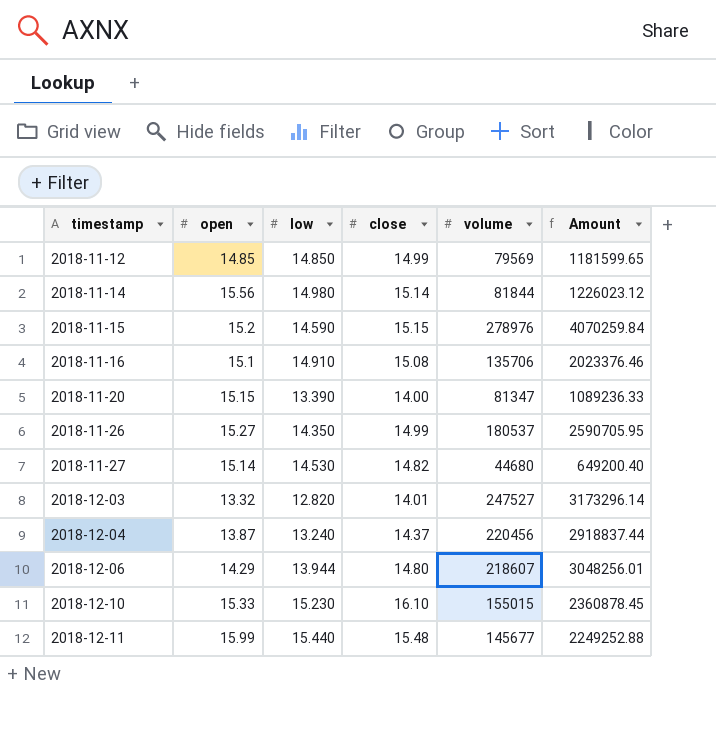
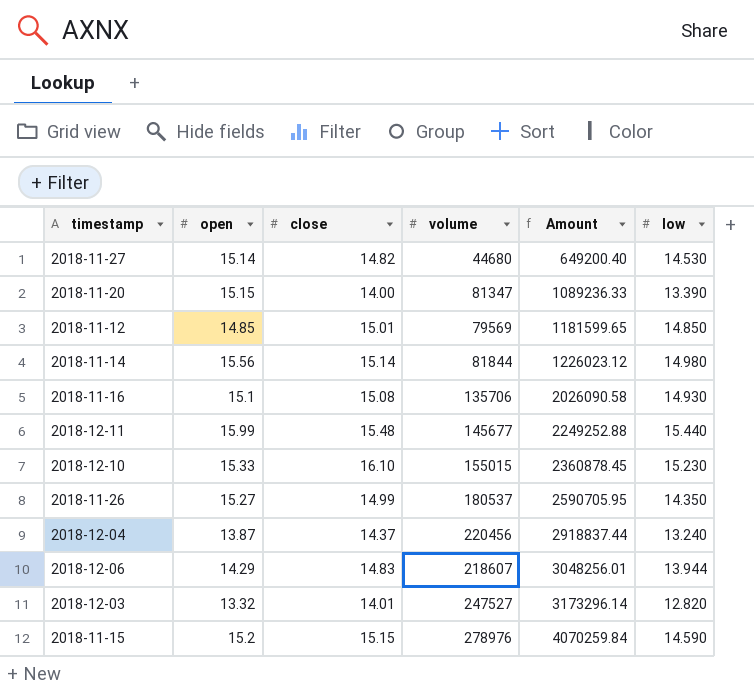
row order: timestamp ascending -> Amount ascending
column low | position: 3 -> 6
2018-11-12 | close: 14.99 -> 15.01
2018-11-16 | Amount: 2023376.46 -> 2026090.58
2018-11-16 | low: 14.910 -> 14.930
2018-12-06 | close: 14.80 -> 14.83

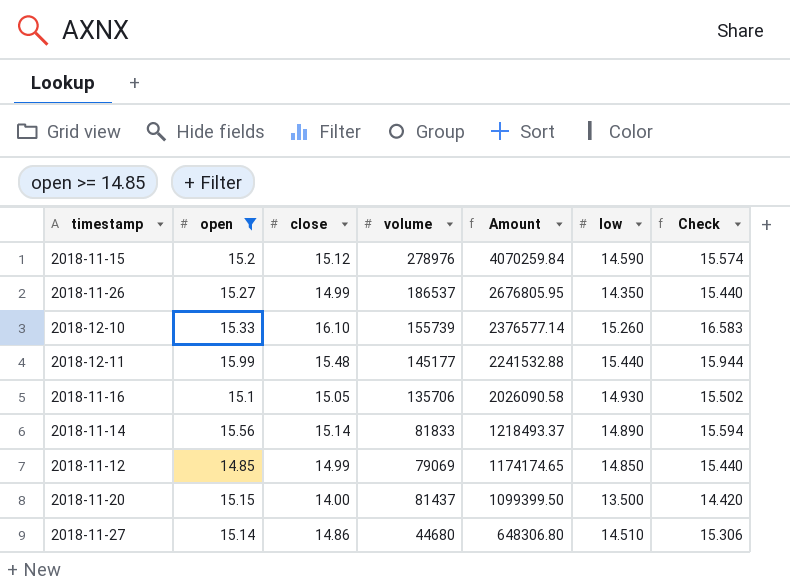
filter: none -> open >= 14.85
row order: Amount ascending -> Amount descending
column Check | formula: none -> [close] * 1.03
2018-11-15 | close: 15.15 -> 15.12
2018-11-26 | volume: 180537 -> 186537
2018-11-26 | Amount: 2590705.95 -> 2676805.95
2018-12-10 | volume: 155015 -> 155739
2018-12-10 | Amount: 2360878.45 -> 2376577.14
2018-12-10 | low: 15.230 -> 15.260
2018-12-11 | volume: 145677 -> 145177
2018-12-11 | Amount: 2249252.88 -> 2241532.88
2018-11-16 | close: 15.08 -> 15.05
2018-11-14 | volume: 81844 -> 81833
2018-11-14 | Amount: 1226023.12 -> 1218493.37
2018-11-14 | low: 14.980 -> 14.890
2018-11-12 | close: 15.01 -> 14.99
2018-11-12 | volume: 79569 -> 79069
2018-11-12 | Amount: 1181599.65 -> 1174174.65
2018-11-20 | volume: 81347 -> 81437
2018-11-20 | Amount: 1089236.33 -> 1099399.50
2018-11-20 | low: 13.390 -> 13.500
2018-11-27 | close: 14.82 -> 14.86
2018-11-27 | Amount: 649200.40 -> 648306.80
2018-11-27 | low: 14.530 -> 14.510

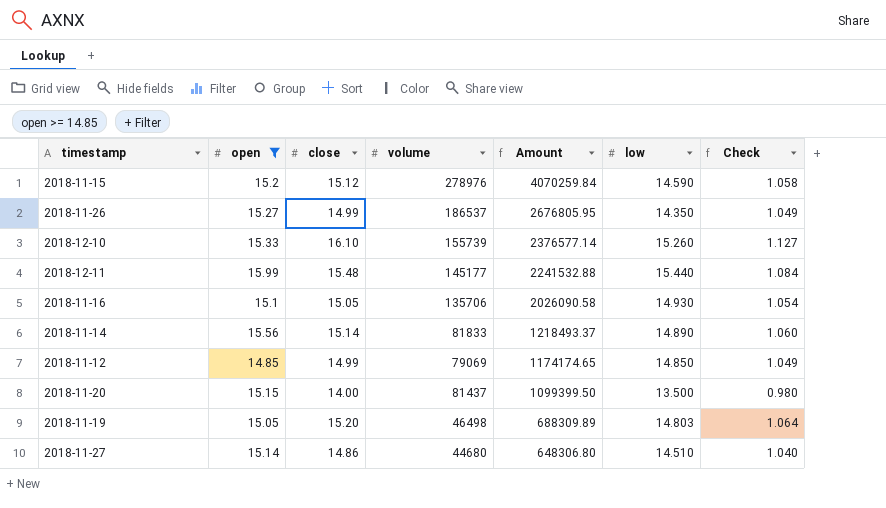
column Check | formula: [close] * 1.03 -> [close] * 0.07
row 2018-11-19: none -> 15.05 | 15.20 | 46498 | 688309.89 | 14.803 | 1.064

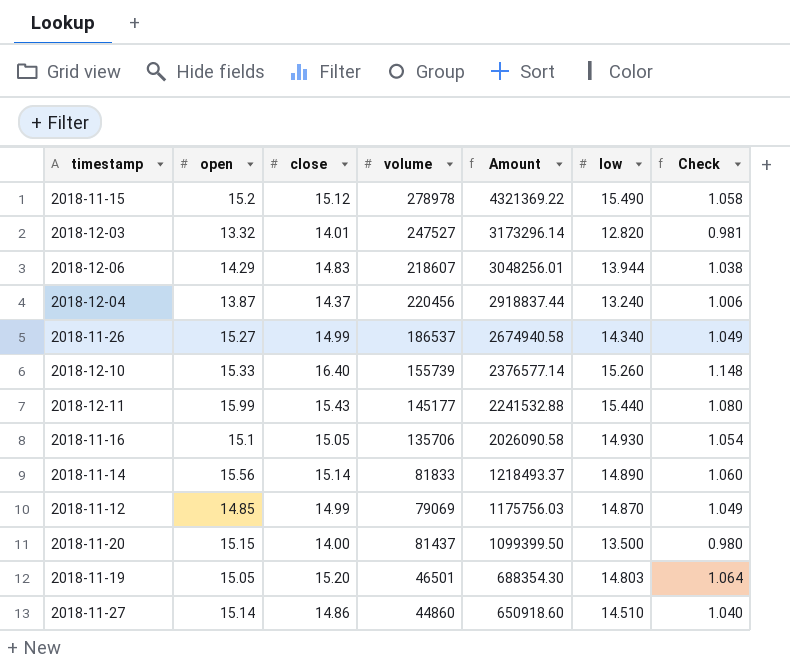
filter: open >= 14.85 -> none
2018-11-15 | volume: 278976 -> 278978
2018-11-15 | Amount: 4070259.84 -> 4321369.22
2018-11-15 | low: 14.590 -> 15.490
2018-11-26 | Amount: 2676805.95 -> 2674940.58
2018-11-26 | low: 14.350 -> 14.340
2018-12-10 | close: 16.10 -> 16.40
2018-12-10 | Check: 1.127 -> 1.148
2018-12-11 | close: 15.48 -> 15.43
2018-12-11 | Check: 1.084 -> 1.080
2018-11-12 | Amount: 1174174.65 -> 1175756.03
2018-11-12 | low: 14.850 -> 14.870
2018-11-19 | volume: 46498 -> 46501
2018-11-19 | Amount: 688309.89 -> 688354.30
2018-11-27 | volume: 44680 -> 44860
2018-11-27 | Amount: 648306.80 -> 650918.60

